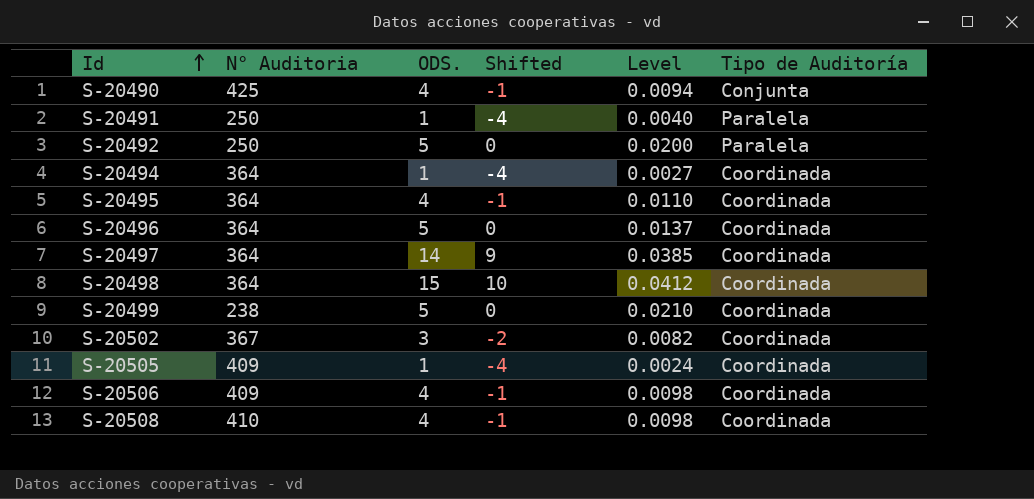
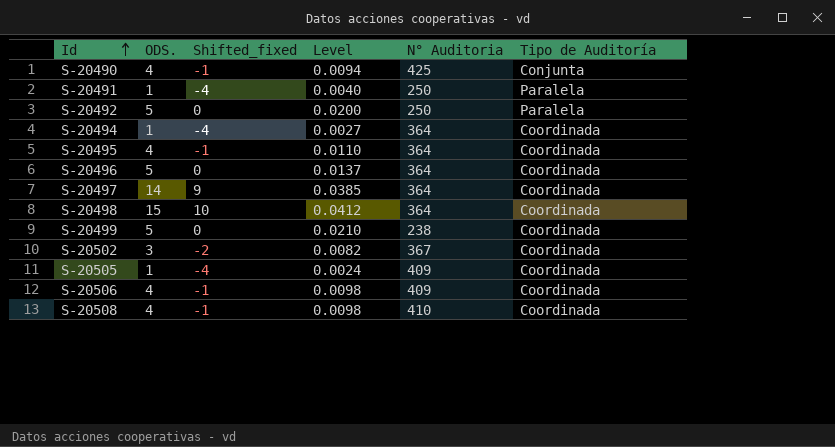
column name: Shifted -> Shifted_fixed
column N° Auditoria | position: 2 -> 5

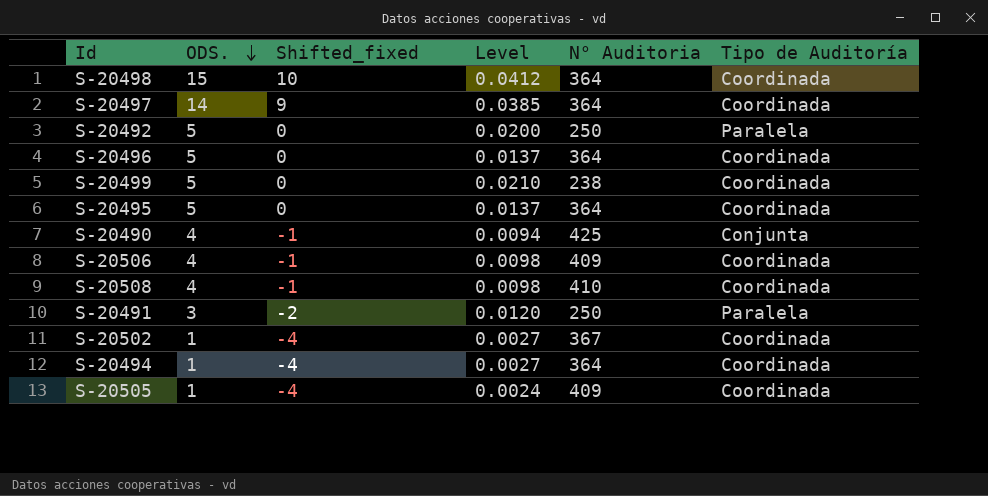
row order: Id ascending -> ODS. descending
S-20495 | ODS.: 4 -> 5
S-20495 | Shifted_fixed: -1 -> 0
S-20495 | Level: 0.0110 -> 0.0137
S-20491 | ODS.: 1 -> 3
S-20491 | Shifted_fixed: -4 -> -2
S-20491 | Level: 0.0040 -> 0.0120
S-20502 | ODS.: 3 -> 1
S-20502 | Shifted_fixed: -2 -> -4
S-20502 | Level: 0.0082 -> 0.0027

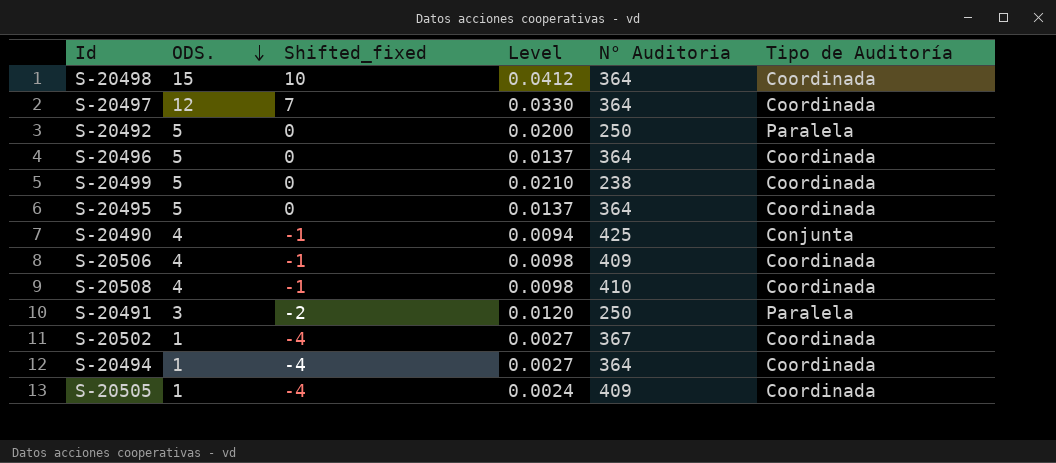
S-20497 | ODS.: 14 -> 12
S-20497 | Shifted_fixed: 9 -> 7
S-20497 | Level: 0.0385 -> 0.0330

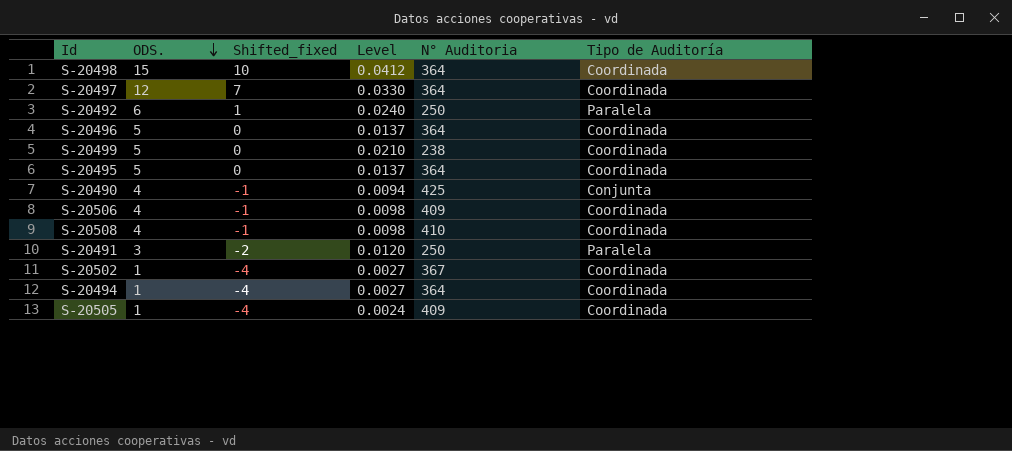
S-20492 | ODS.: 5 -> 6
S-20492 | Shifted_fixed: 0 -> 1
S-20492 | Level: 0.0200 -> 0.0240

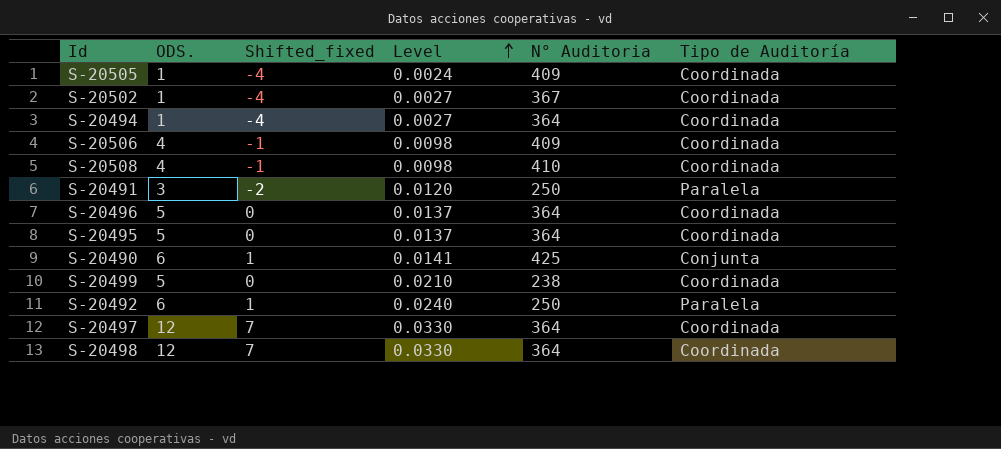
row order: ODS. descending -> Level ascending
S-20490 | ODS.: 4 -> 6
S-20490 | Shifted_fixed: -1 -> 1
S-20490 | Level: 0.0094 -> 0.0141
S-20498 | ODS.: 15 -> 12
S-20498 | Shifted_fixed: 10 -> 7
S-20498 | Level: 0.0412 -> 0.0330

